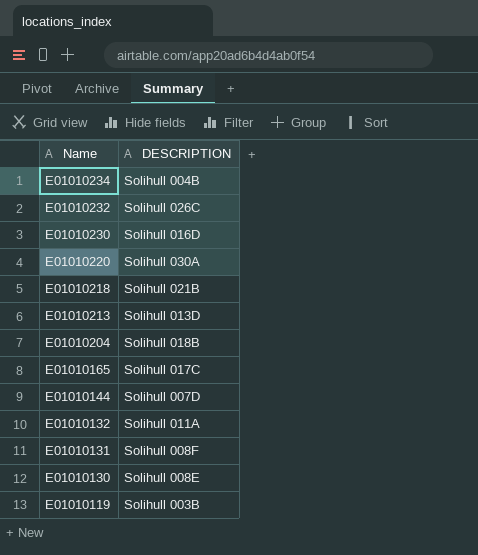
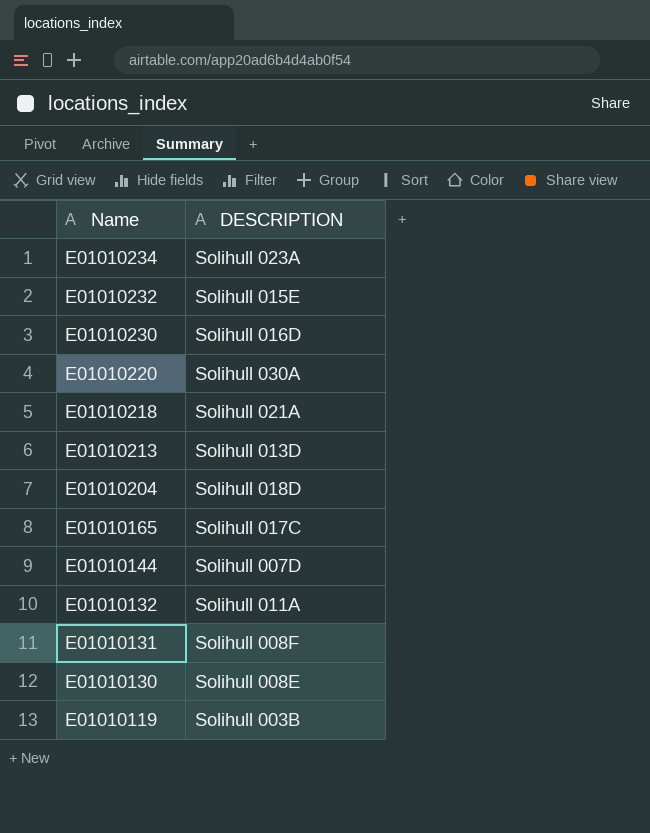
E01010234 | DESCRIPTION: Solihull 004B -> Solihull 023A
E01010232 | DESCRIPTION: Solihull 026C -> Solihull 015E
E01010218 | DESCRIPTION: Solihull 021B -> Solihull 021A
E01010204 | DESCRIPTION: Solihull 018B -> Solihull 018D

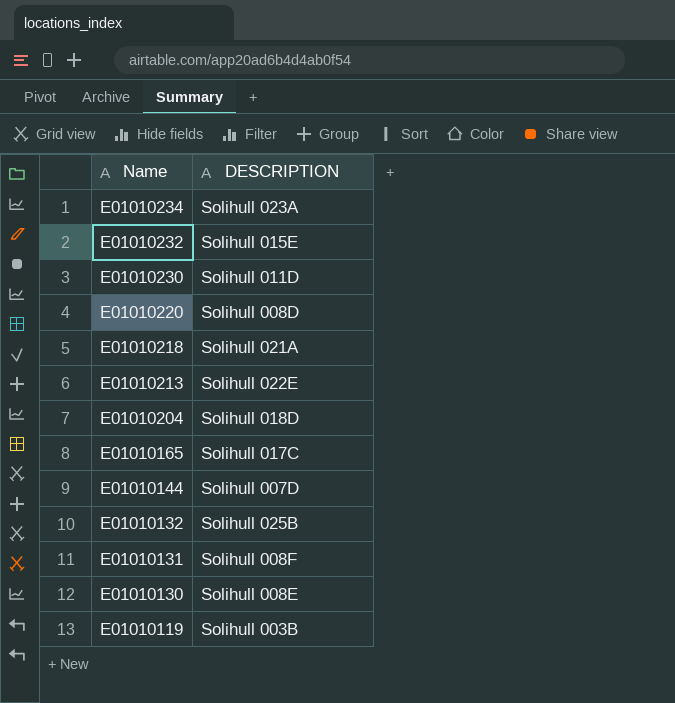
E01010230 | DESCRIPTION: Solihull 016D -> Solihull 011D
E01010220 | DESCRIPTION: Solihull 030A -> Solihull 008D
E01010213 | DESCRIPTION: Solihull 013D -> Solihull 022E
E01010132 | DESCRIPTION: Solihull 011A -> Solihull 025B

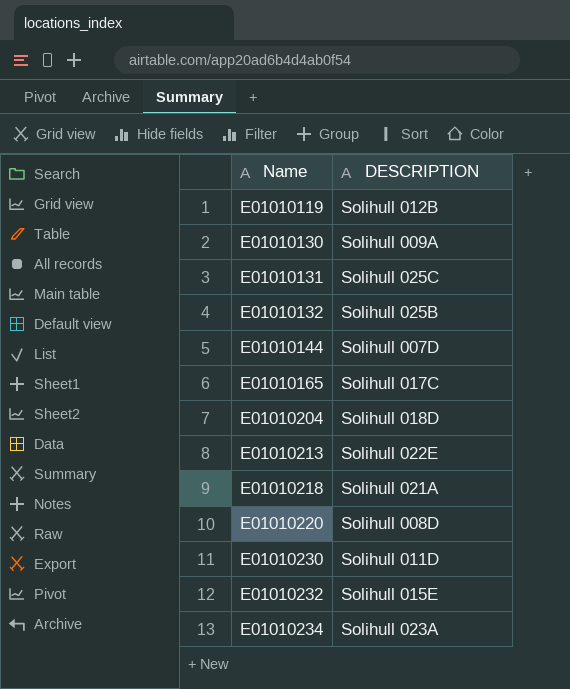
row order: Name descending -> Name ascending
E01010119 | DESCRIPTION: Solihull 003B -> Solihull 012B
E01010130 | DESCRIPTION: Solihull 008E -> Solihull 009A
E01010131 | DESCRIPTION: Solihull 008F -> Solihull 025C

